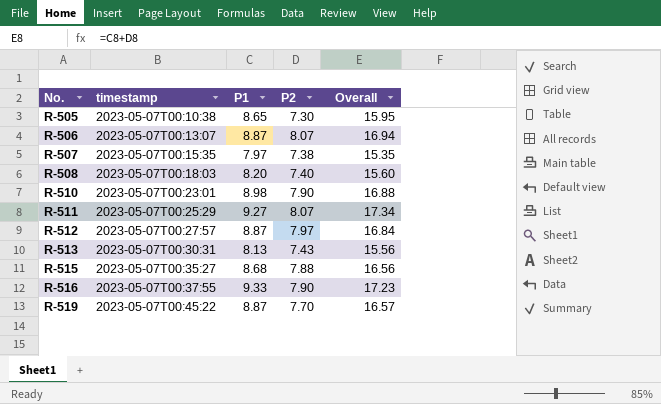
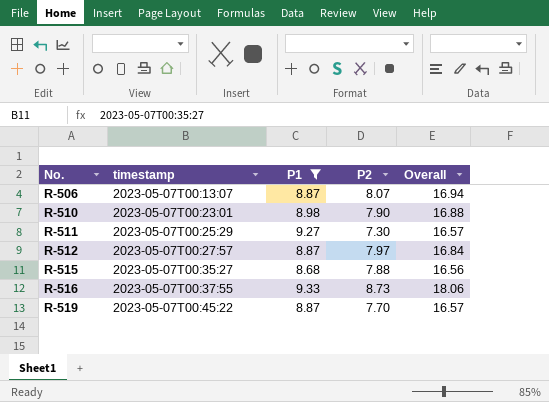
filter: none -> P1 >= 8.68
R-511 | P2: 8.07 -> 7.30
R-511 | Overall: 17.34 -> 16.57
R-516 | P2: 7.90 -> 8.73
R-516 | Overall: 17.23 -> 18.06

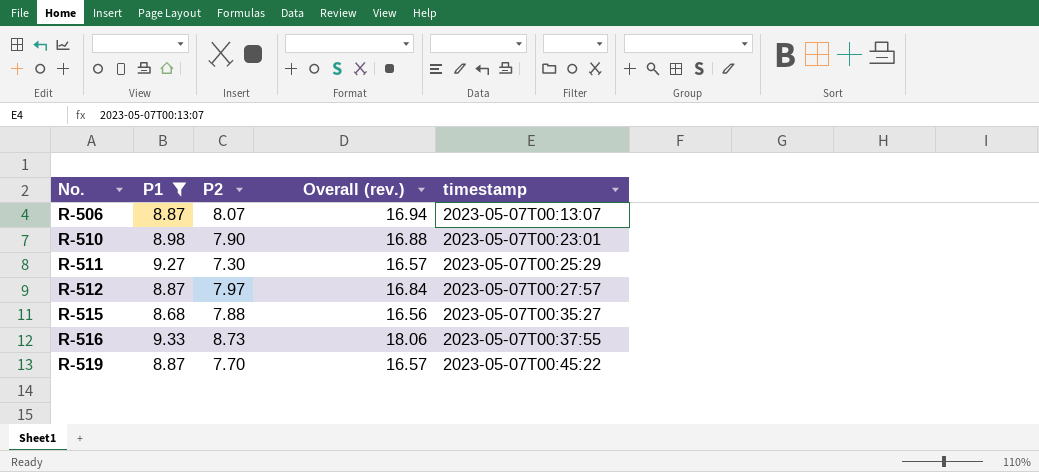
column name: Overall -> Overall (rev.)
column timestamp | position: 2 -> 5

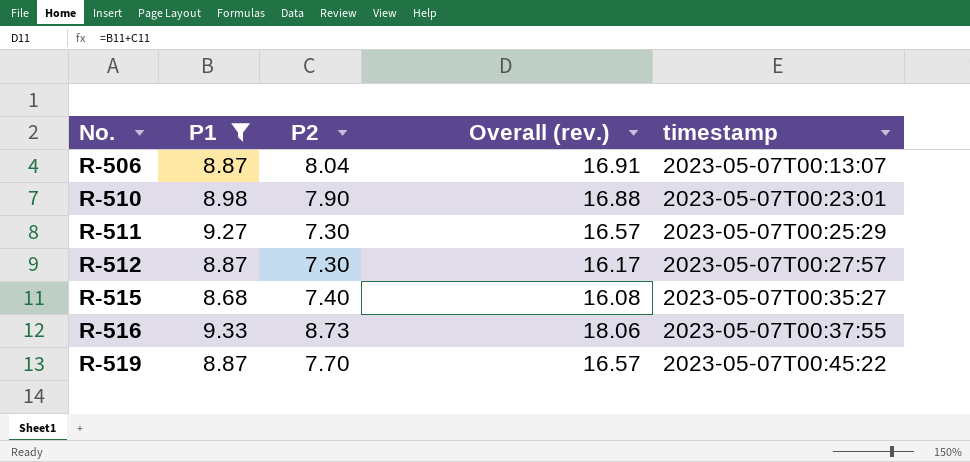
R-506 | P2: 8.07 -> 8.04
R-506 | Overall (rev.): 16.94 -> 16.91
R-512 | P2: 7.97 -> 7.30
R-512 | Overall (rev.): 16.84 -> 16.17
R-515 | P2: 7.88 -> 7.40
R-515 | Overall (rev.): 16.56 -> 16.08

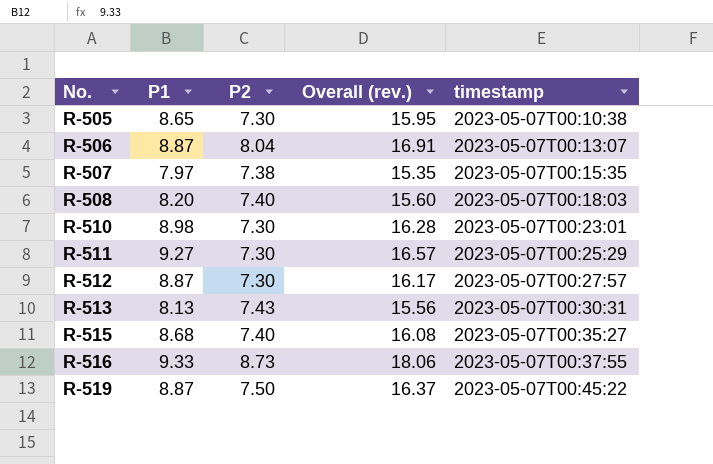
filter: P1 >= 8.68 -> none
R-510 | P2: 7.90 -> 7.30
R-510 | Overall (rev.): 16.88 -> 16.28
R-519 | P2: 7.70 -> 7.50
R-519 | Overall (rev.): 16.57 -> 16.37

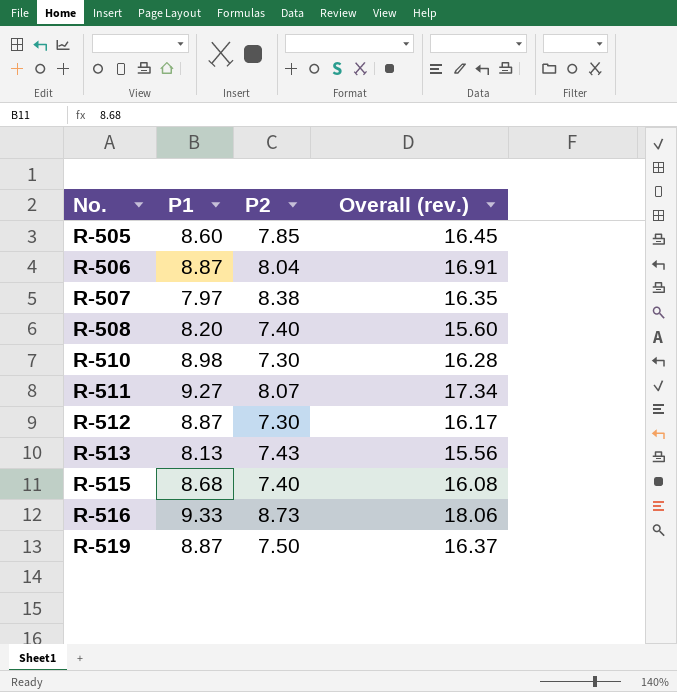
column timestamp | position: 5 -> none
R-505 | P1: 8.65 -> 8.60
R-505 | P2: 7.30 -> 7.85
R-505 | Overall (rev.): 15.95 -> 16.45
R-507 | P2: 7.38 -> 8.38
R-507 | Overall (rev.): 15.35 -> 16.35
R-511 | P2: 7.30 -> 8.07
R-511 | Overall (rev.): 16.57 -> 17.34

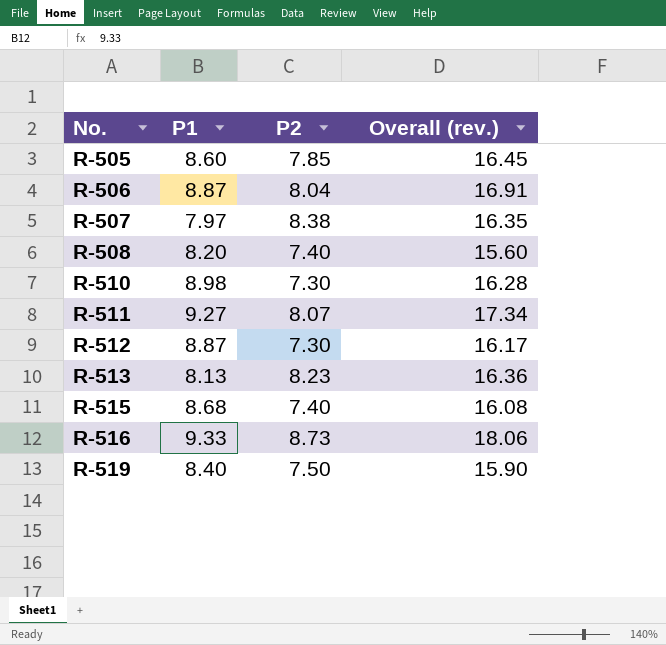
R-513 | P2: 7.43 -> 8.23
R-513 | Overall (rev.): 15.56 -> 16.36
R-519 | P1: 8.87 -> 8.40
R-519 | Overall (rev.): 16.37 -> 15.90

